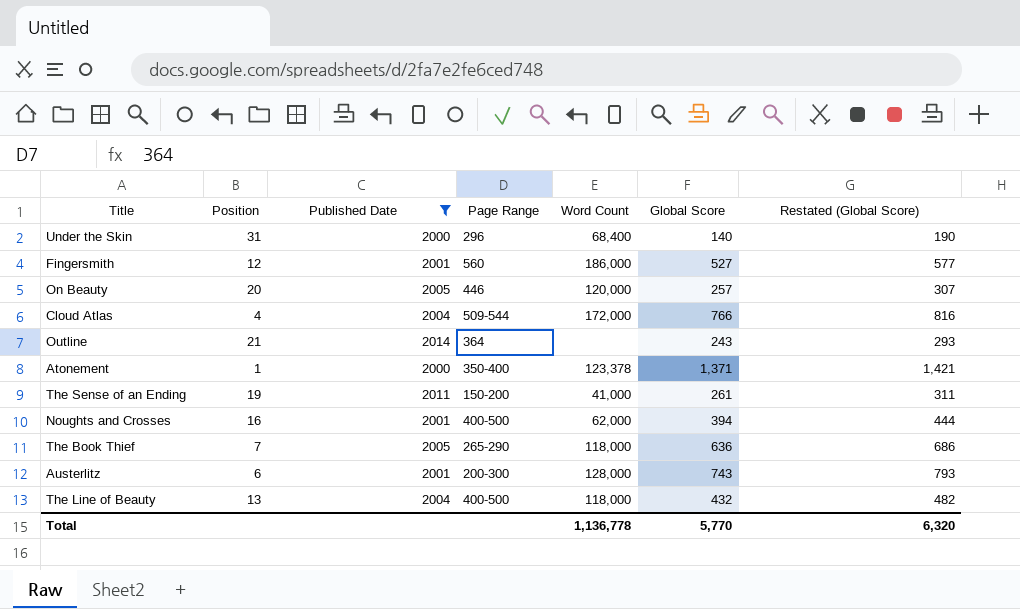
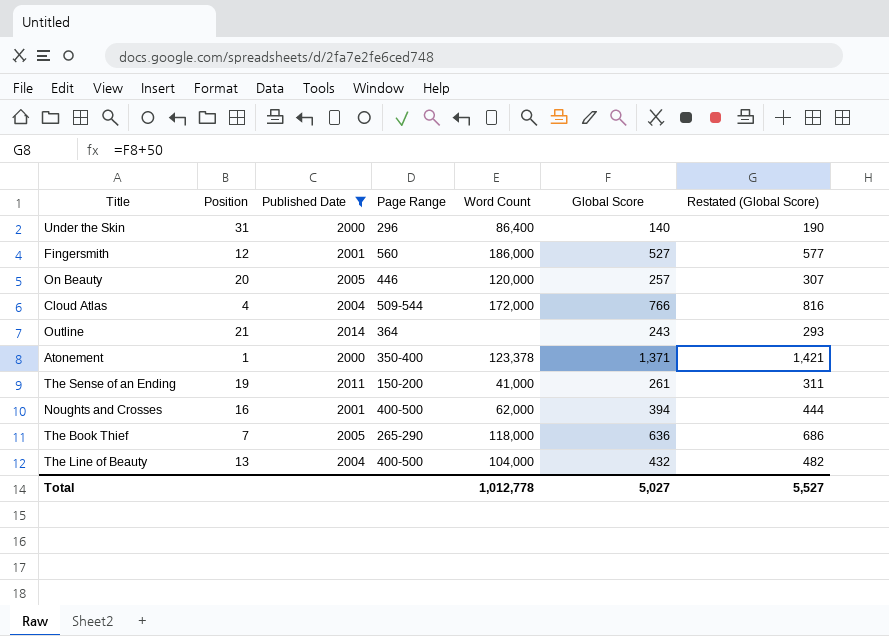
row Austerlitz: 6 | 2001 | 200-300 | 128,000 | 743 | 793 -> none
Under the Skin | Word Count: 68,400 -> 86,400
The Line of Beauty | Word Count: 118,000 -> 104,000
Total | Word Count: 1,136,778 -> 1,012,778
Total | Global Score: 5,770 -> 5,027
Total | Restated (Global Score): 6,320 -> 5,527

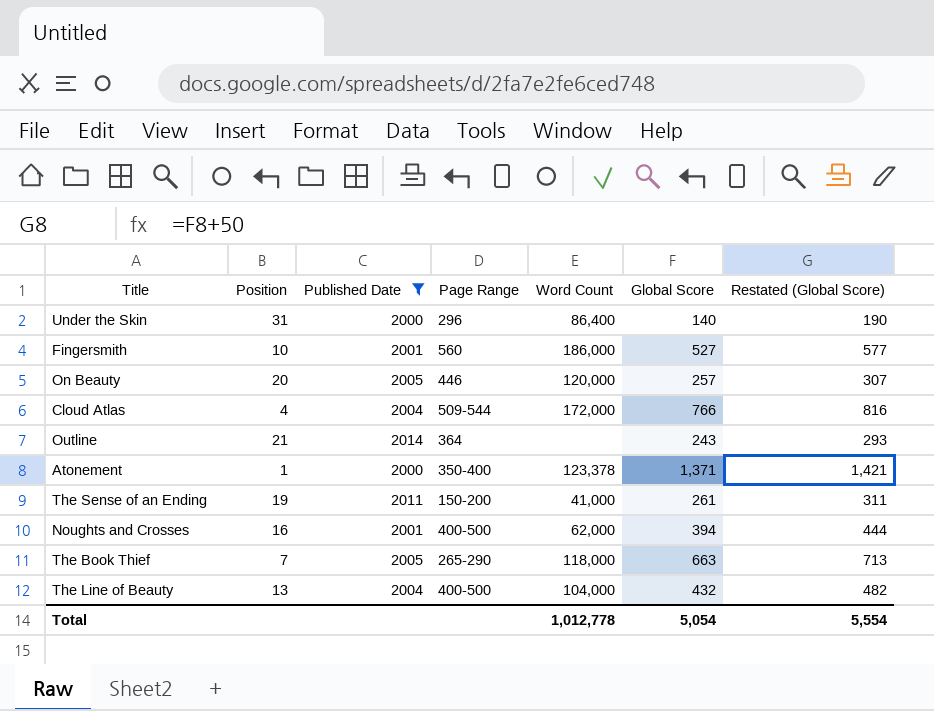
Fingersmith | Position: 12 -> 10
The Book Thief | Global Score: 636 -> 663
The Book Thief | Restated (Global Score): 686 -> 713
Total | Global Score: 5,027 -> 5,054
Total | Restated (Global Score): 5,527 -> 5,554

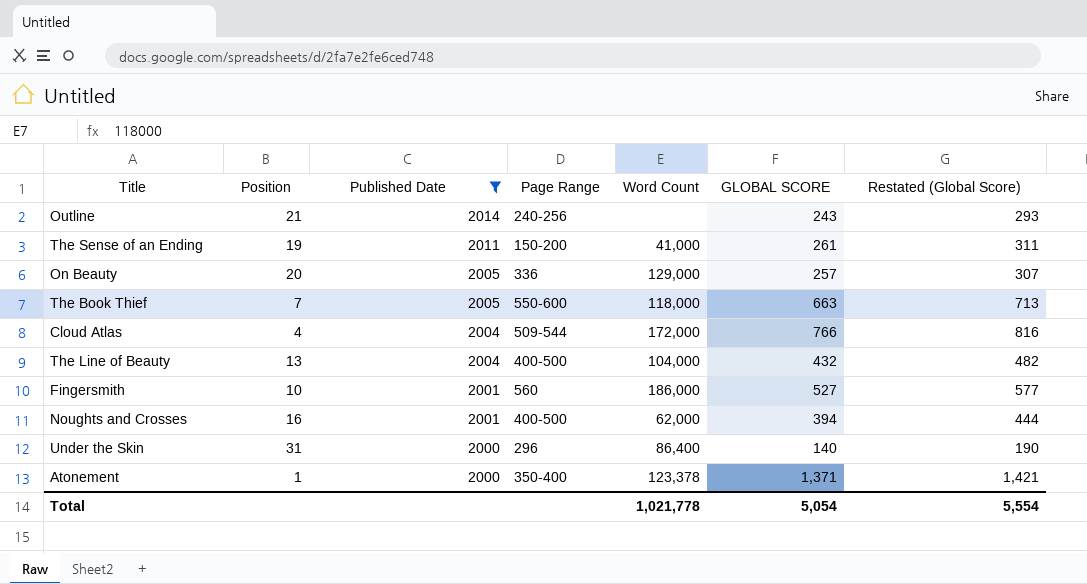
row order: none -> Published Date descending
column name: Global Score -> GLOBAL SCORE
Outline | Page Range: 364 -> 240-256
On Beauty | Page Range: 446 -> 336
On Beauty | Word Count: 120,000 -> 129,000
The Book Thief | Page Range: 265-290 -> 550-600
Total | Word Count: 1,012,778 -> 1,021,778

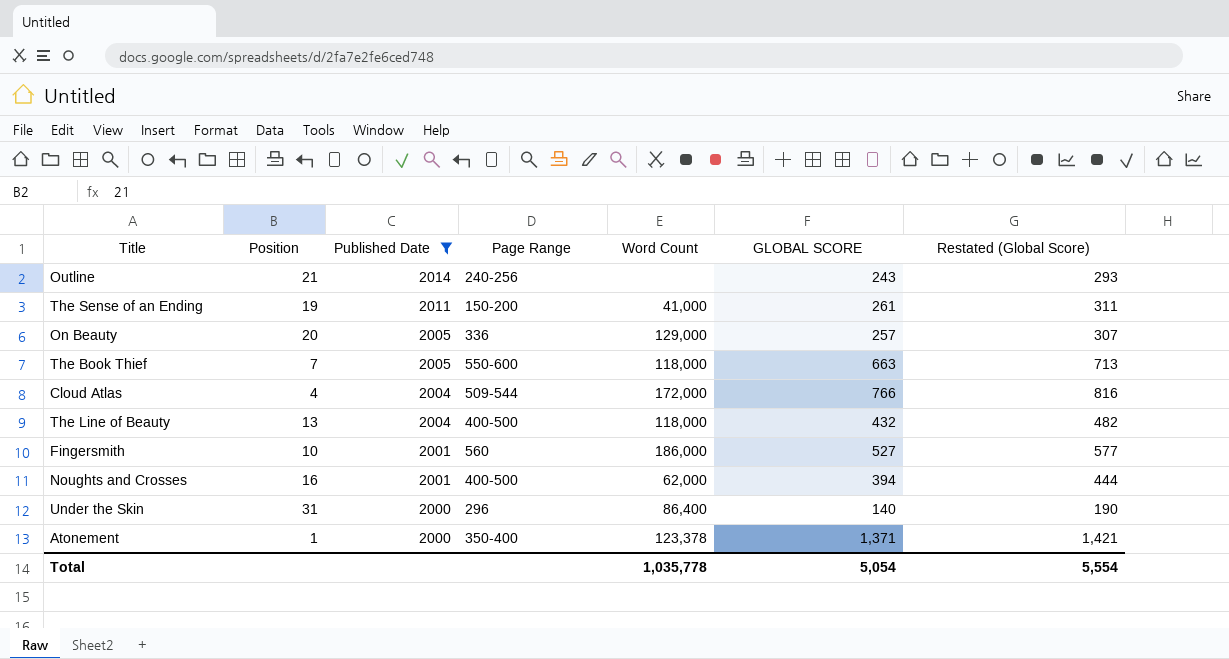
The Line of Beauty | Word Count: 104,000 -> 118,000
Total | Word Count: 1,021,778 -> 1,035,778

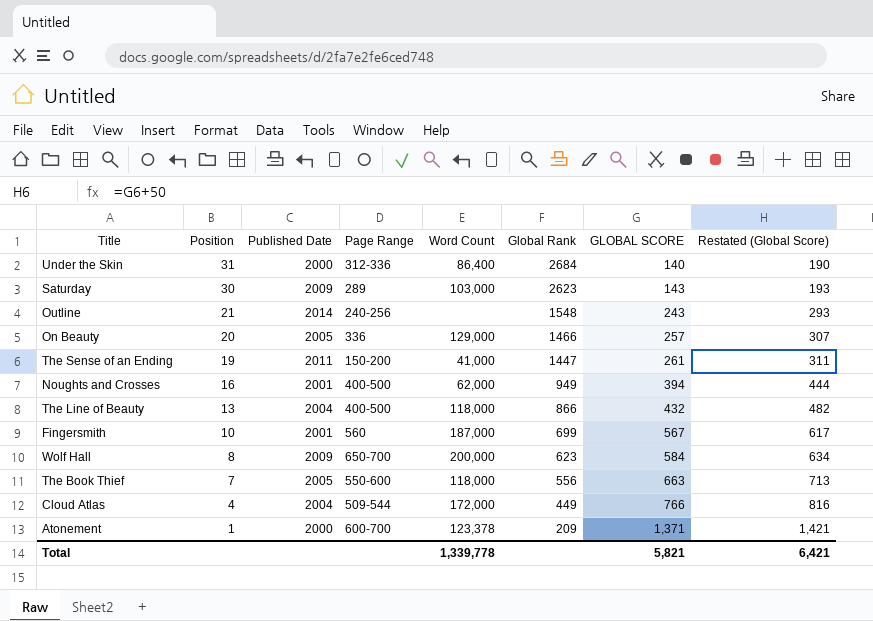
filter: Published Date != 2009 -> none
row order: Published Date descending -> Position descending
column Global Rank | position: none -> 6
Under the Skin | Page Range: 296 -> 312-336
Fingersmith | Word Count: 186,000 -> 187,000
Fingersmith | GLOBAL SCORE: 527 -> 567
Fingersmith | Restated (Global Score): 577 -> 617
Atonement | Page Range: 350-400 -> 600-700
Total | Word Count: 1,035,778 -> 1,339,778
Total | GLOBAL SCORE: 5,054 -> 5,821
Total | Restated (Global Score): 5,554 -> 6,421

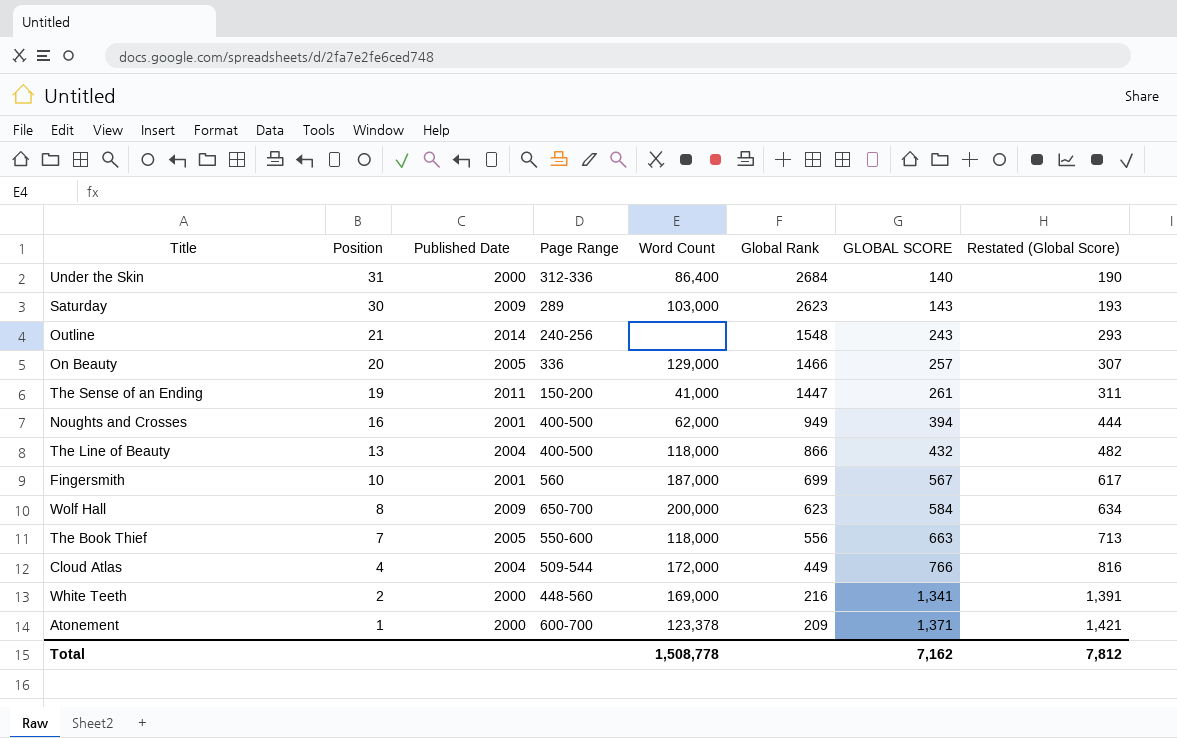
row White Teeth: none -> 2 | 2000 | 448-560 | 169,000 | 216 | 1,341 | 1,391
Total | Word Count: 1,339,778 -> 1,508,778
Total | GLOBAL SCORE: 5,821 -> 7,162
Total | Restated (Global Score): 6,421 -> 7,812

